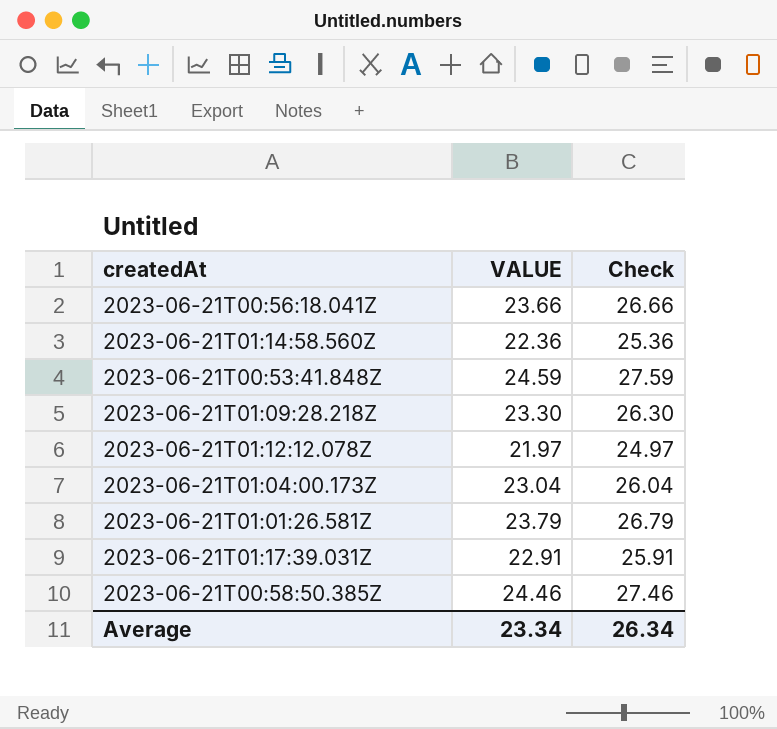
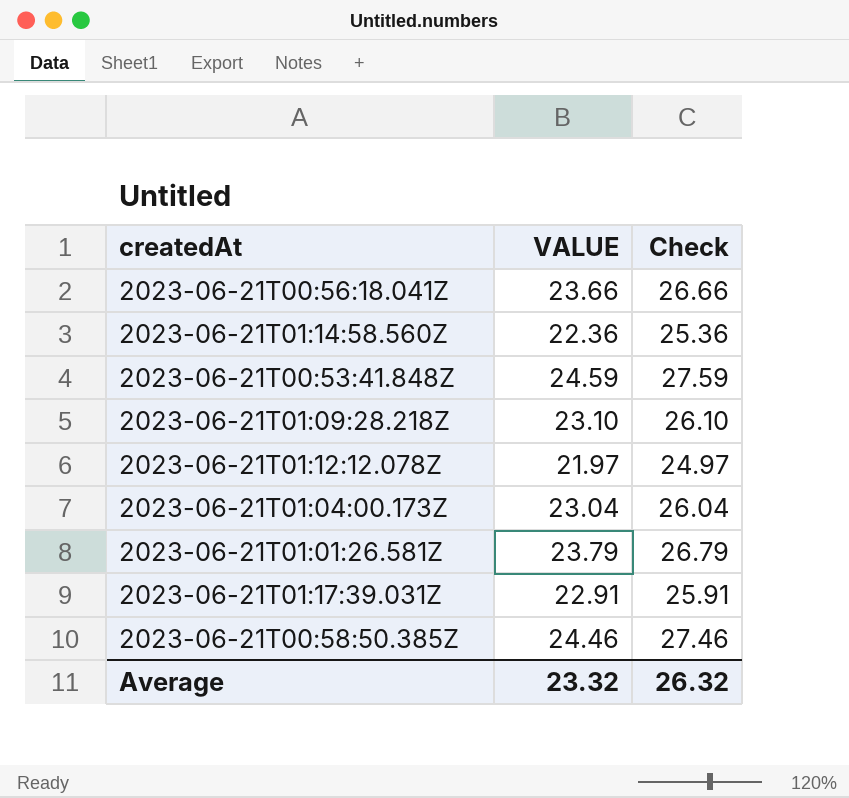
2023-06-21T01:09:28.218Z | VALUE: 23.30 -> 23.10
2023-06-21T01:09:28.218Z | Check: 26.30 -> 26.10
Average | VALUE: 23.34 -> 23.32
Average | Check: 26.34 -> 26.32

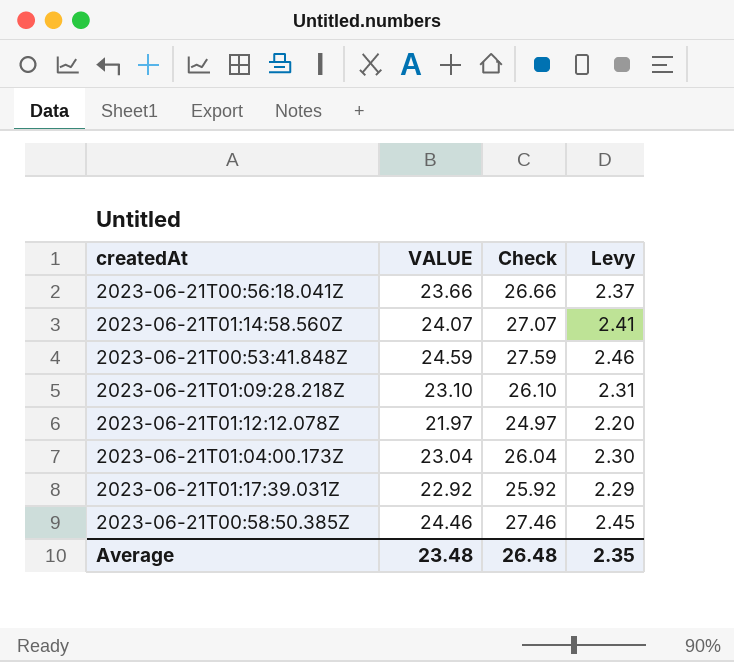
column Levy | formula: none -> [VALUE] * 0.1
row 2023-06-21T01:01:26.581Z: 23.79 | 26.79 -> none
2023-06-21T01:14:58.560Z | VALUE: 22.36 -> 24.07
2023-06-21T01:14:58.560Z | Check: 25.36 -> 27.07
2023-06-21T01:17:39.031Z | VALUE: 22.91 -> 22.92
2023-06-21T01:17:39.031Z | Check: 25.91 -> 25.92
Average | VALUE: 23.32 -> 23.48
Average | Check: 26.32 -> 26.48

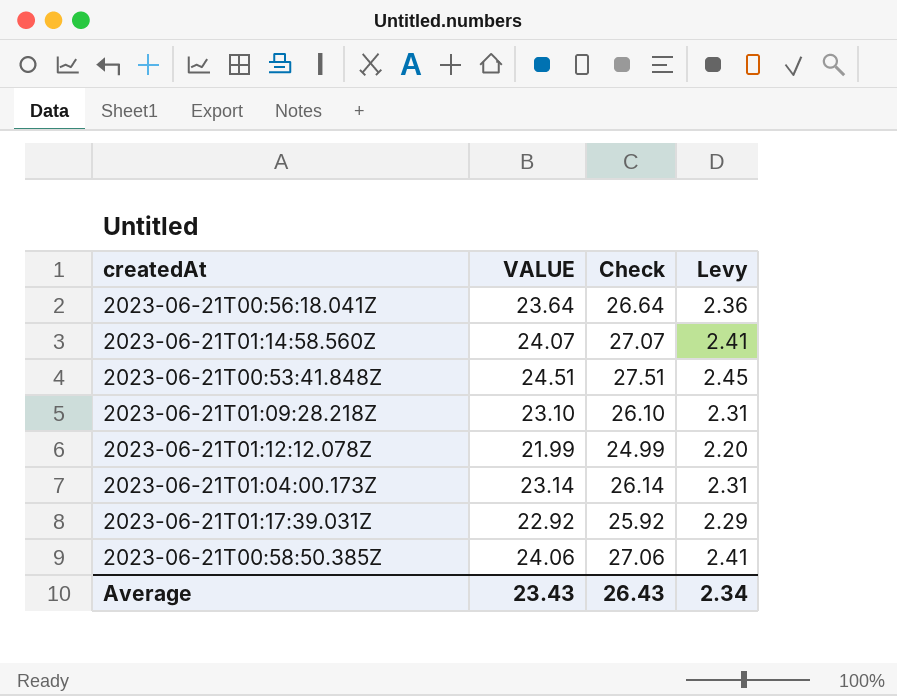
2023-06-21T00:56:18.041Z | VALUE: 23.66 -> 23.64
2023-06-21T00:56:18.041Z | Check: 26.66 -> 26.64
2023-06-21T00:56:18.041Z | Levy: 2.37 -> 2.36
2023-06-21T00:53:41.848Z | VALUE: 24.59 -> 24.51
2023-06-21T00:53:41.848Z | Check: 27.59 -> 27.51
2023-06-21T00:53:41.848Z | Levy: 2.46 -> 2.45
2023-06-21T01:12:12.078Z | VALUE: 21.97 -> 21.99
2023-06-21T01:12:12.078Z | Check: 24.97 -> 24.99
2023-06-21T01:04:00.173Z | VALUE: 23.04 -> 23.14
2023-06-21T01:04:00.173Z | Check: 26.04 -> 26.14
2023-06-21T01:04:00.173Z | Levy: 2.30 -> 2.31
2023-06-21T00:58:50.385Z | VALUE: 24.46 -> 24.06
2023-06-21T00:58:50.385Z | Check: 27.46 -> 27.06
2023-06-21T00:58:50.385Z | Levy: 2.45 -> 2.41
Average | VALUE: 23.48 -> 23.43
Average | Check: 26.48 -> 26.43
Average | Levy: 2.35 -> 2.34

